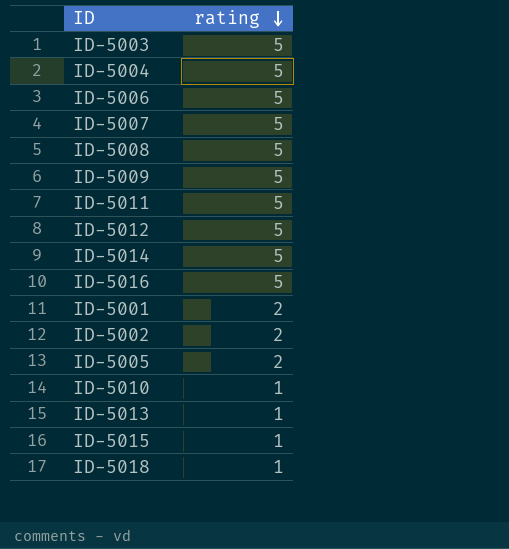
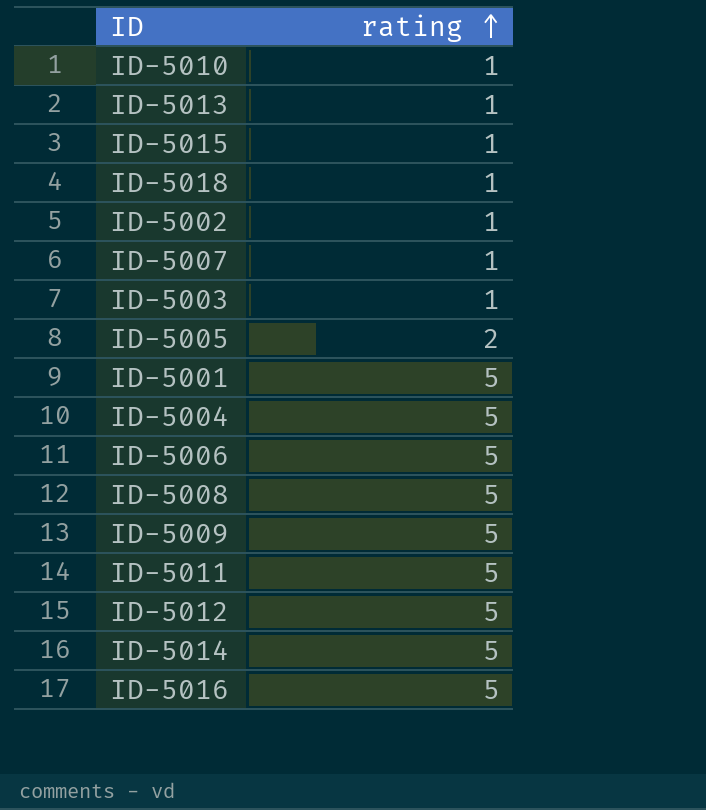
row order: rating descending -> rating ascending
ID-5002 | rating: 2 -> 1
ID-5007 | rating: 5 -> 1
ID-5003 | rating: 5 -> 1
ID-5001 | rating: 2 -> 5

